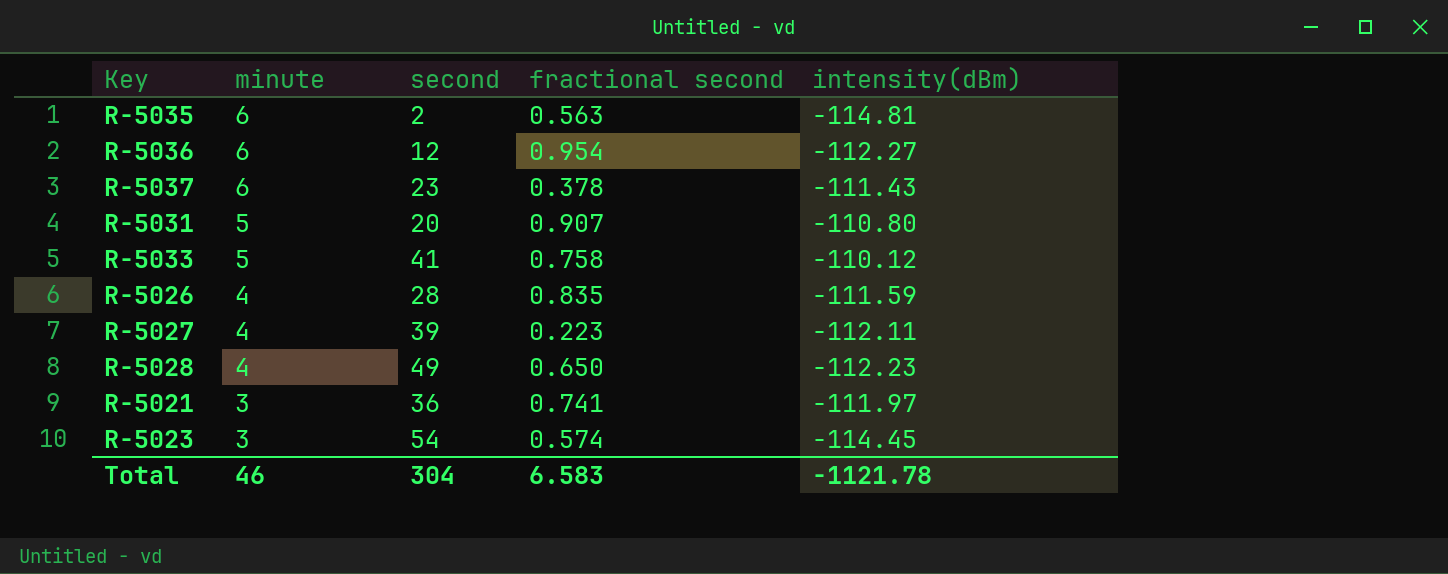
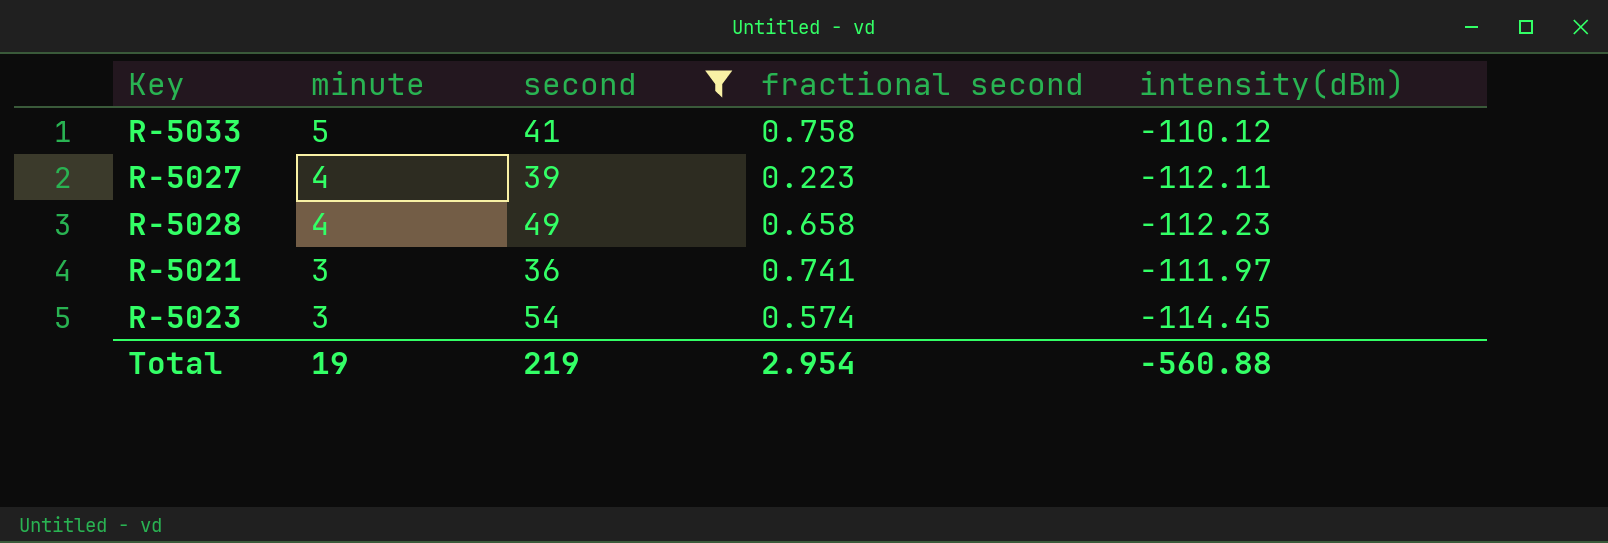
filter: none -> second >= 36
R-5028 | fractional second: 0.650 -> 0.658
Total | minute: 46 -> 19
Total | second: 304 -> 219
Total | fractional second: 6.583 -> 2.954
Total | intensity(dBm): -1121.78 -> -560.88

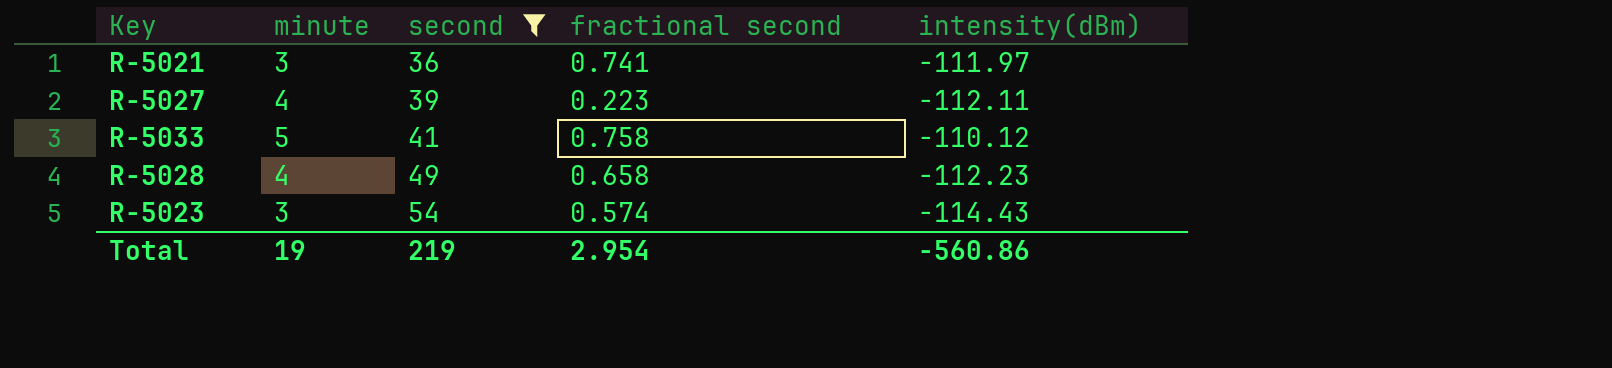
row order: minute descending -> second ascending
R-5023 | intensity(dBm): -114.45 -> -114.43
Total | intensity(dBm): -560.88 -> -560.86

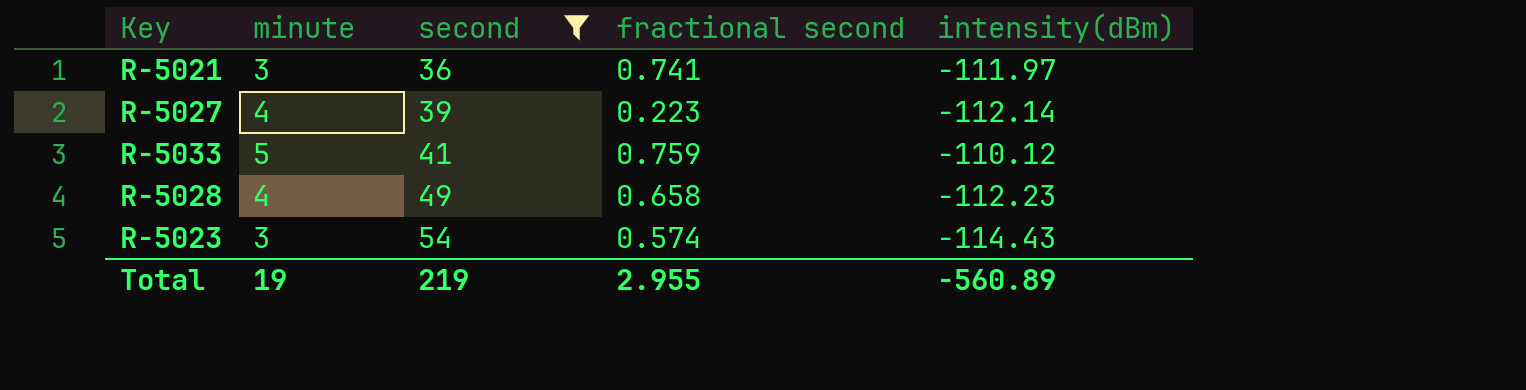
R-5027 | intensity(dBm): -112.11 -> -112.14
R-5033 | fractional second: 0.758 -> 0.759
Total | fractional second: 2.954 -> 2.955
Total | intensity(dBm): -560.86 -> -560.89

